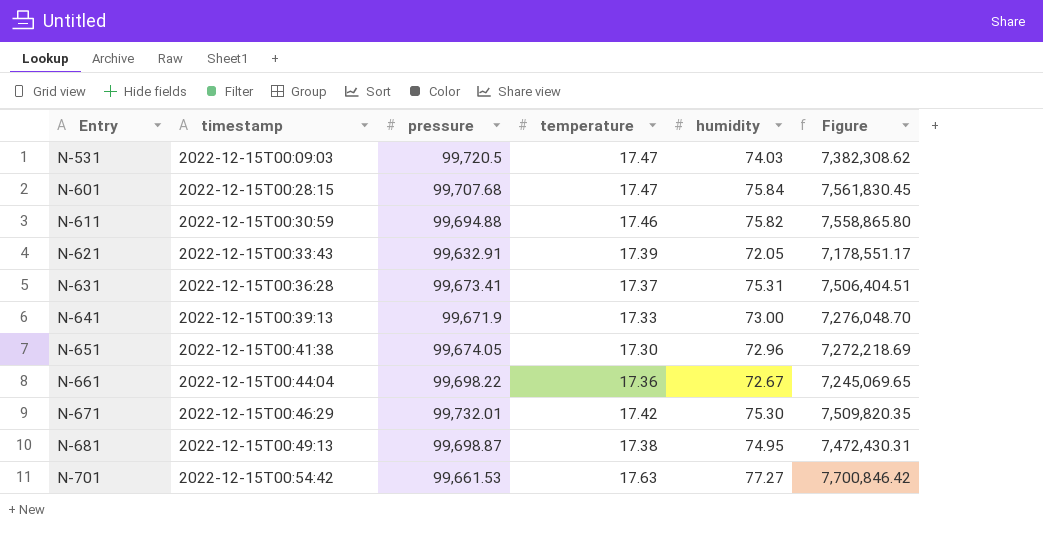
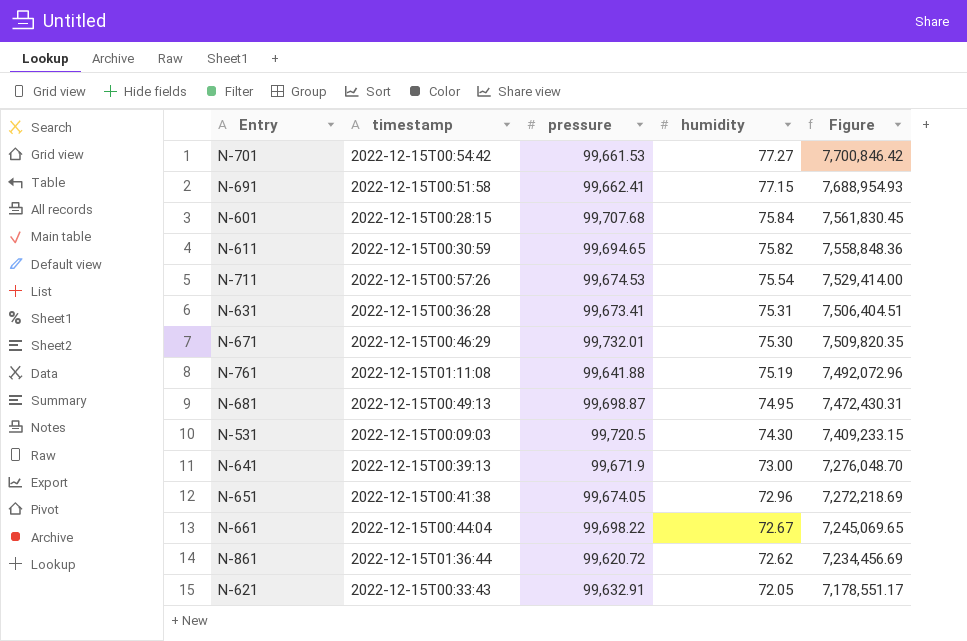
row order: Entry ascending -> humidity descending
column temperature | position: 4 -> none
row N-691: none -> 2022-12-15T00:51:58 | 99,662.41 | 77.15 | 7,688,954.93
N-611 | pressure: 99,694.88 -> 99,694.65
N-611 | Figure: 7,558,865.80 -> 7,558,848.36
row N-711: none -> 2022-12-15T00:57:26 | 99,674.53 | 75.54 | 7,529,414.00
row N-761: none -> 2022-12-15T01:11:08 | 99,641.88 | 75.19 | 7,492,072.96
N-531 | humidity: 74.03 -> 74.30
N-531 | Figure: 7,382,308.62 -> 7,409,233.15
row N-861: none -> 2022-12-15T01:36:44 | 99,620.72 | 72.62 | 7,234,456.69

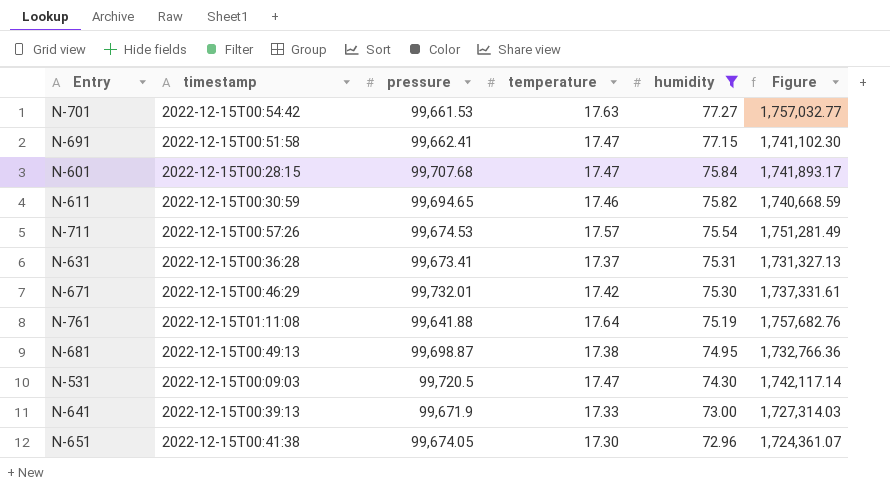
filter: none -> humidity >= 72.96
column temperature | position: none -> 4
column Figure | formula: [pressure] * [humidity] -> [pressure] * [temperature]

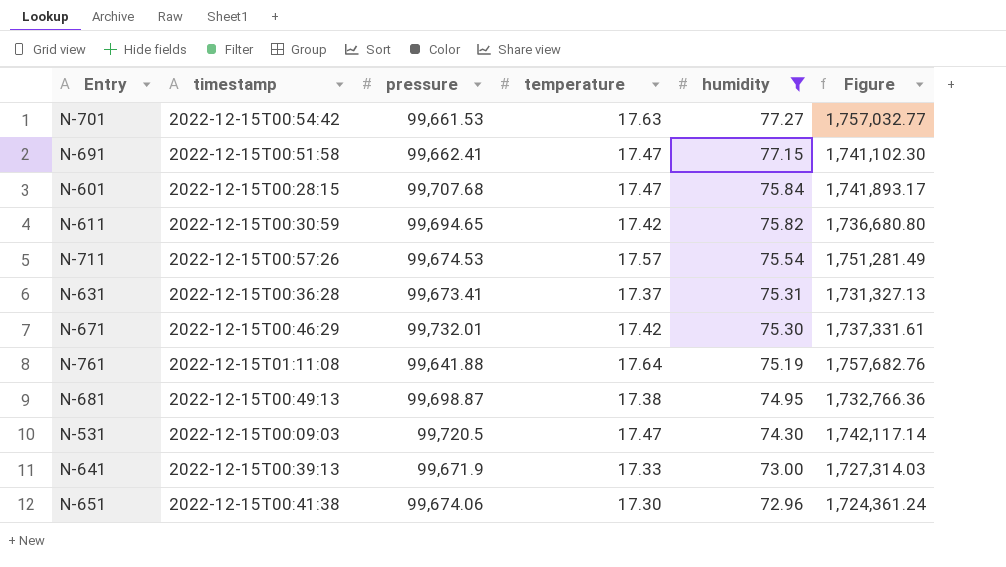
N-611 | temperature: 17.46 -> 17.42
N-611 | Figure: 1,740,668.59 -> 1,736,680.80
N-651 | pressure: 99,674.05 -> 99,674.06
N-651 | Figure: 1,724,361.07 -> 1,724,361.24

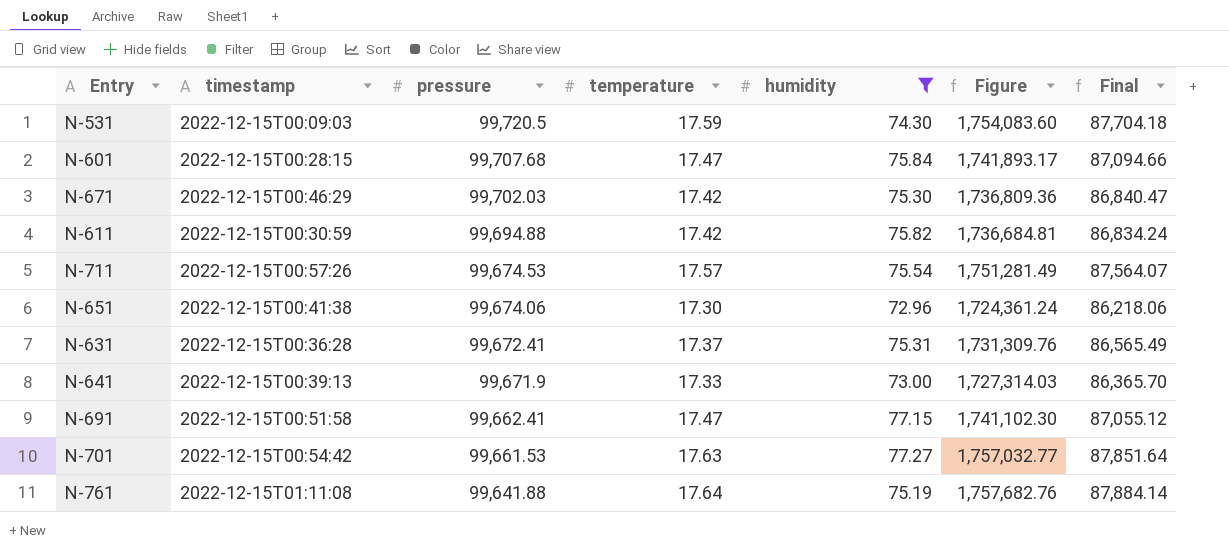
row order: humidity descending -> pressure descending
column Final | formula: none -> [Figure] * 0.05
row N-681: 2022-12-15T00:49:13 | 99,698.87 | 17.38 | 74.95 | 1,732,766.36 -> none
N-531 | temperature: 17.47 -> 17.59
N-531 | Figure: 1,742,117.14 -> 1,754,083.60
N-671 | pressure: 99,732.01 -> 99,702.03
N-671 | Figure: 1,737,331.61 -> 1,736,809.36
N-611 | pressure: 99,694.65 -> 99,694.88
N-611 | Figure: 1,736,680.80 -> 1,736,684.81
N-631 | pressure: 99,673.41 -> 99,672.41
N-631 | Figure: 1,731,327.13 -> 1,731,309.76

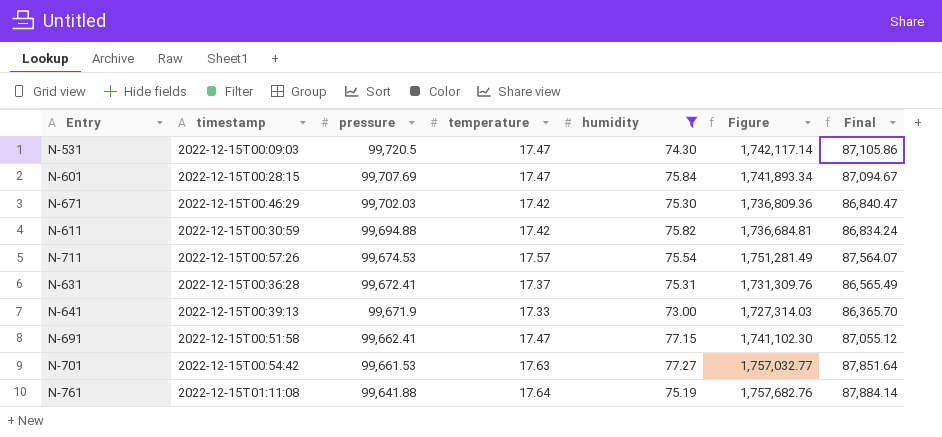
row N-651: 2022-12-15T00:41:38 | 99,674.06 | 17.30 | 72.96 | 1,724,361.24 | 86,218.06 -> none
N-531 | temperature: 17.59 -> 17.47
N-531 | Figure: 1,754,083.60 -> 1,742,117.14
N-531 | Final: 87,704.18 -> 87,105.86
N-601 | pressure: 99,707.68 -> 99,707.69
N-601 | Figure: 1,741,893.17 -> 1,741,893.34
N-601 | Final: 87,094.66 -> 87,094.67

